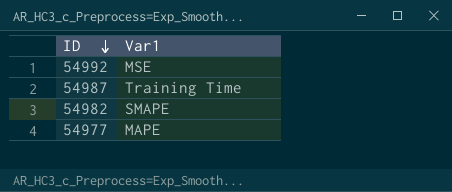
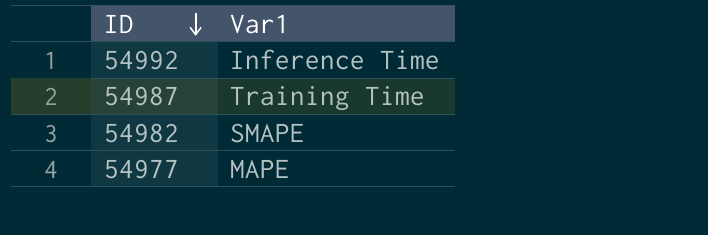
54992 | Var1: MSE -> Inference Time

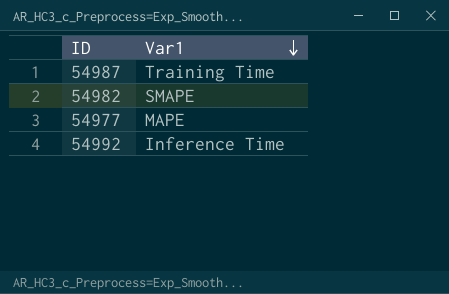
row order: ID descending -> Var1 descending

